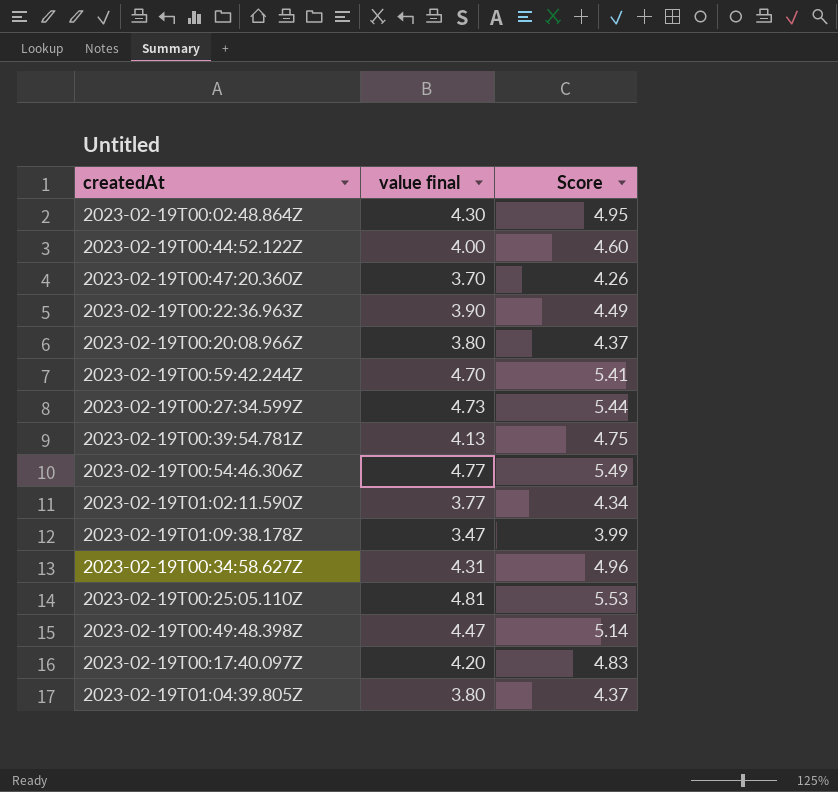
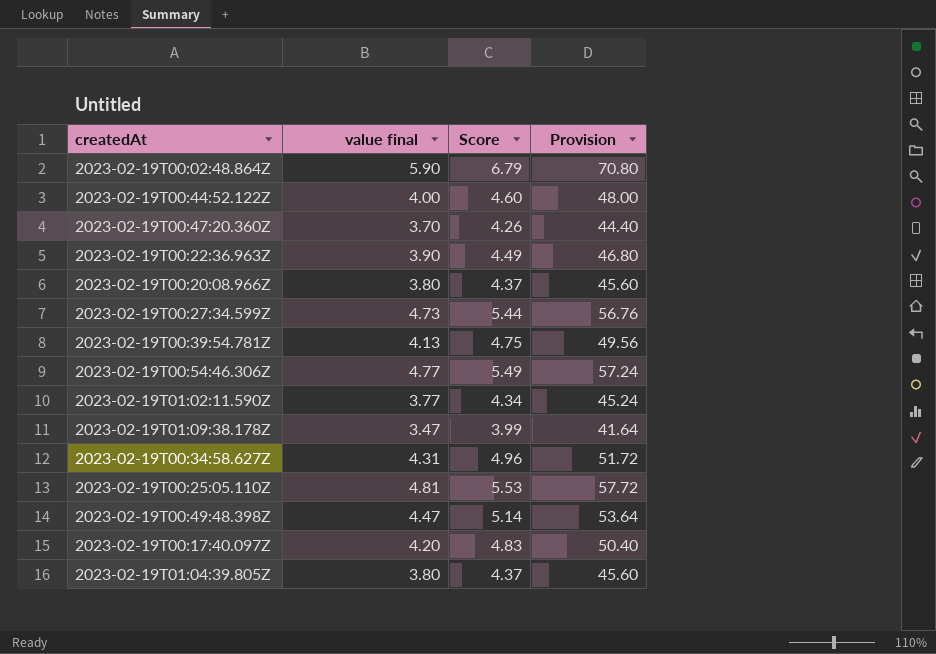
column Provision | formula: none -> [value final] * 12
row 2023-02-19T00:59:42.244Z: 4.70 | 5.41 -> none
2023-02-19T00:02:48.864Z | value final: 4.30 -> 5.90
2023-02-19T00:02:48.864Z | Score: 4.95 -> 6.79

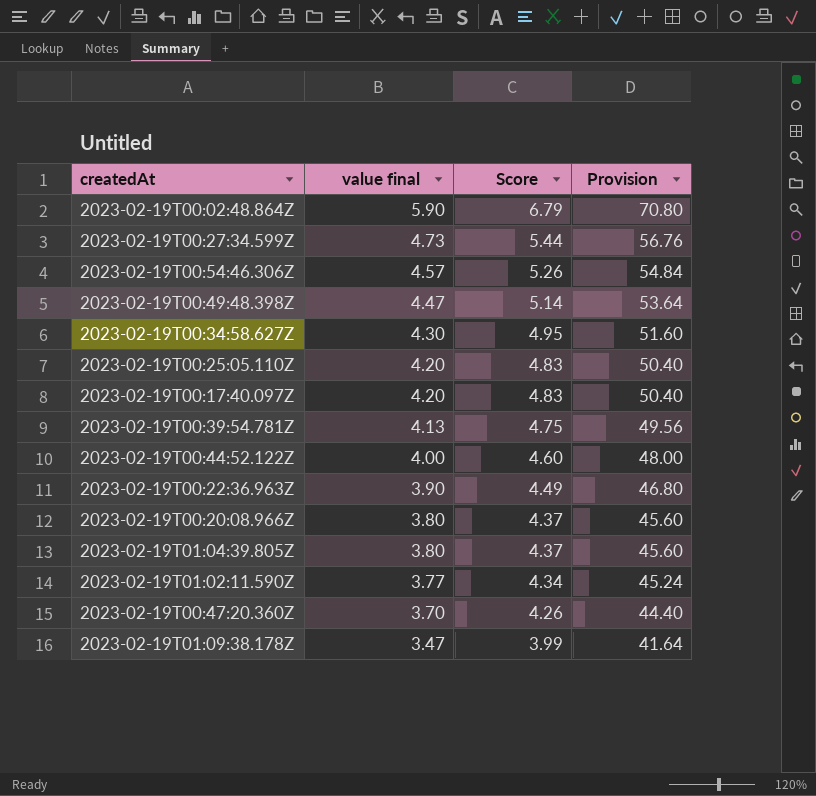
row order: none -> value final descending
2023-02-19T00:54:46.306Z | value final: 4.77 -> 4.57
2023-02-19T00:54:46.306Z | Score: 5.49 -> 5.26
2023-02-19T00:54:46.306Z | Provision: 57.24 -> 54.84
2023-02-19T00:34:58.627Z | value final: 4.31 -> 4.30
2023-02-19T00:34:58.627Z | Score: 4.96 -> 4.95
2023-02-19T00:34:58.627Z | Provision: 51.72 -> 51.60
2023-02-19T00:25:05.110Z | value final: 4.81 -> 4.20
2023-02-19T00:25:05.110Z | Score: 5.53 -> 4.83
2023-02-19T00:25:05.110Z | Provision: 57.72 -> 50.40

